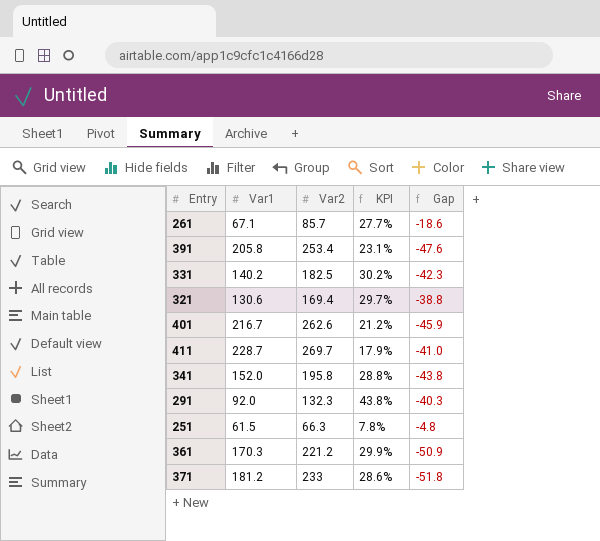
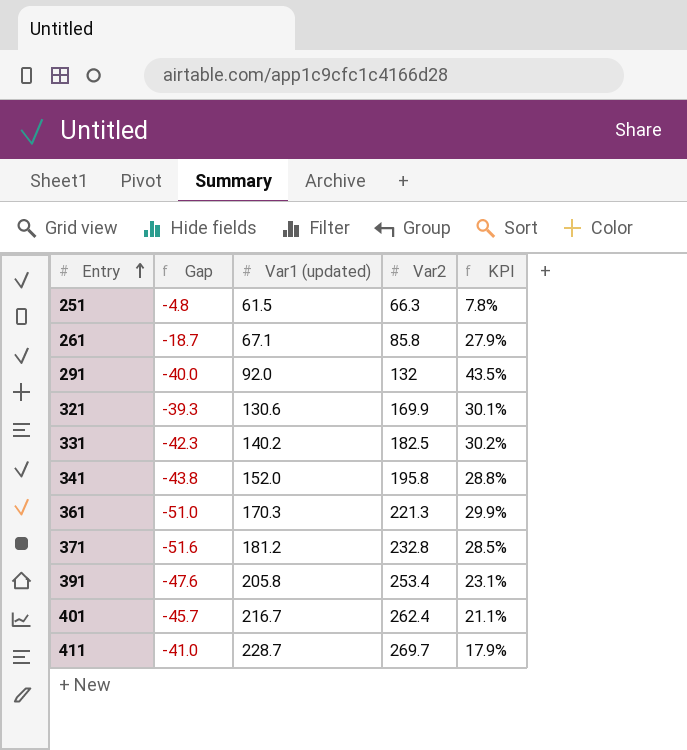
row order: none -> Entry ascending
column Gap | position: 5 -> 2
column name: Var1 -> Var1 (updated)
261 | Gap: -18.6 -> -18.7
261 | Var2: 85.7 -> 85.8
261 | KPI: 27.7% -> 27.9%
291 | Gap: -40.3 -> -40.0
291 | Var2: 132.3 -> 132
291 | KPI: 43.8% -> 43.5%
321 | Gap: -38.8 -> -39.3
321 | Var2: 169.4 -> 169.9
321 | KPI: 29.7% -> 30.1%
361 | Gap: -50.9 -> -51.0
361 | Var2: 221.2 -> 221.3
371 | Gap: -51.8 -> -51.6
371 | Var2: 233 -> 232.8
371 | KPI: 28.6% -> 28.5%
401 | Gap: -45.9 -> -45.7
401 | Var2: 262.6 -> 262.4
401 | KPI: 21.2% -> 21.1%

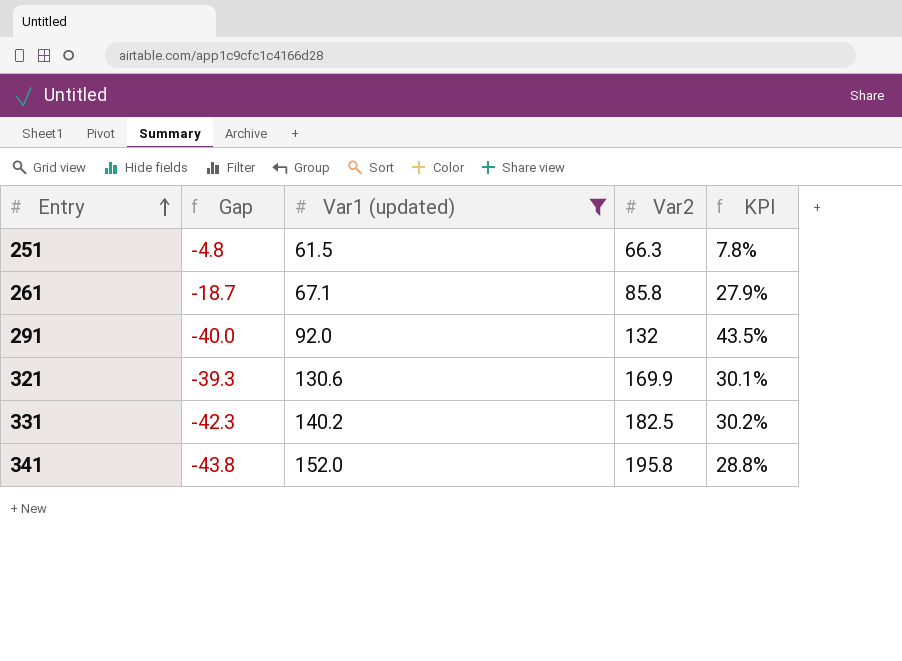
filter: none -> Var1 (updated) <= 152.0

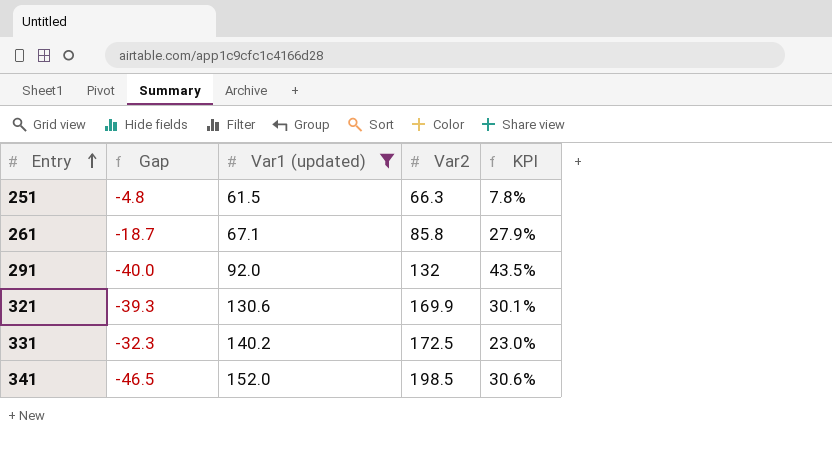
331 | Gap: -42.3 -> -32.3
331 | Var2: 182.5 -> 172.5
331 | KPI: 30.2% -> 23.0%
341 | Gap: -43.8 -> -46.5
341 | Var2: 195.8 -> 198.5
341 | KPI: 28.8% -> 30.6%

